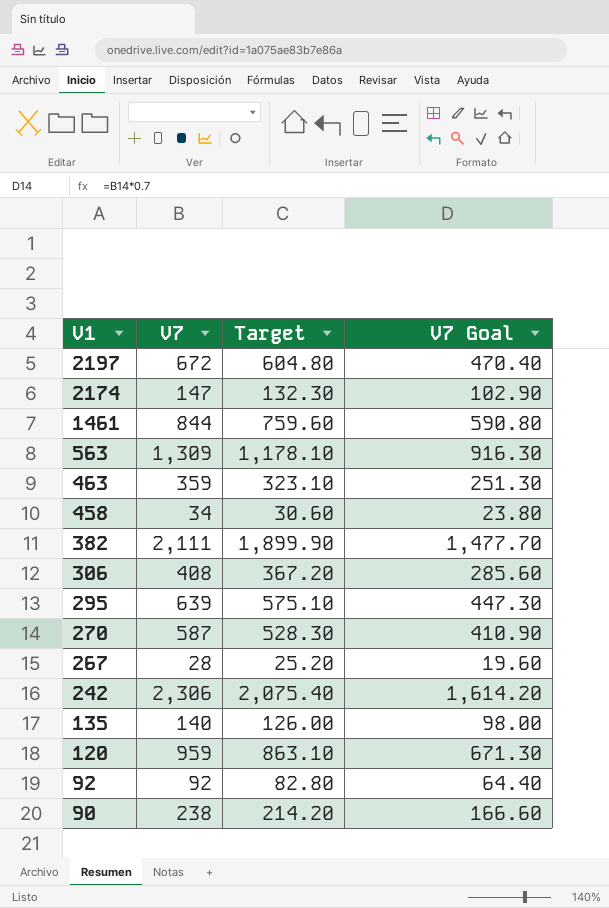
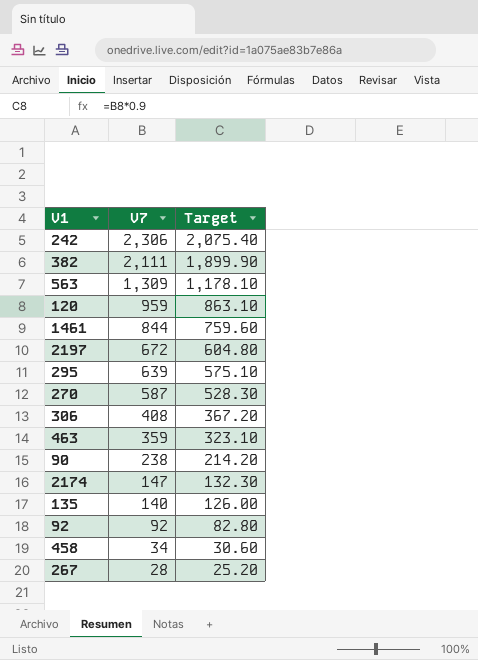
row order: V1 descending -> V7 descending
column V7 Goal | formula: [V7] * 0.7 -> none

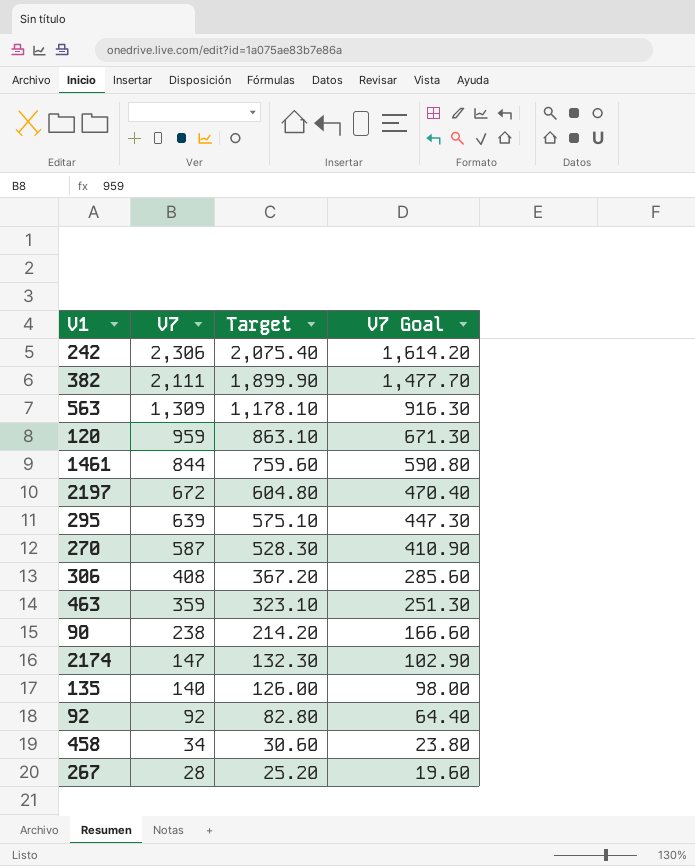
column V7 Goal | formula: none -> [V7] * 0.7

